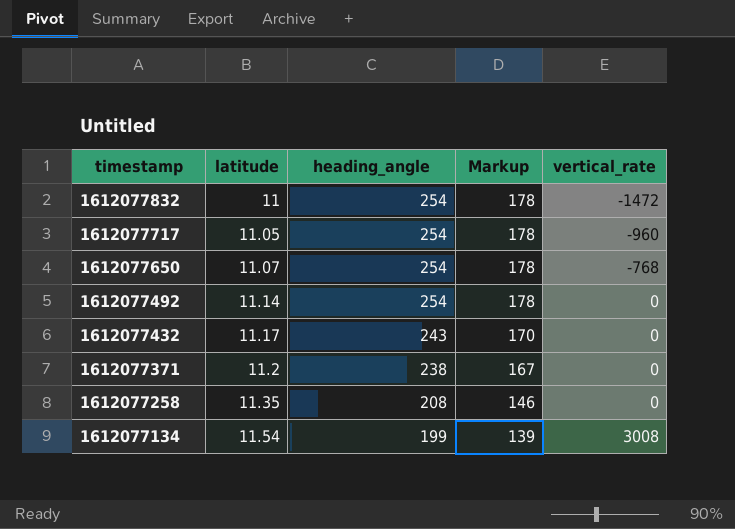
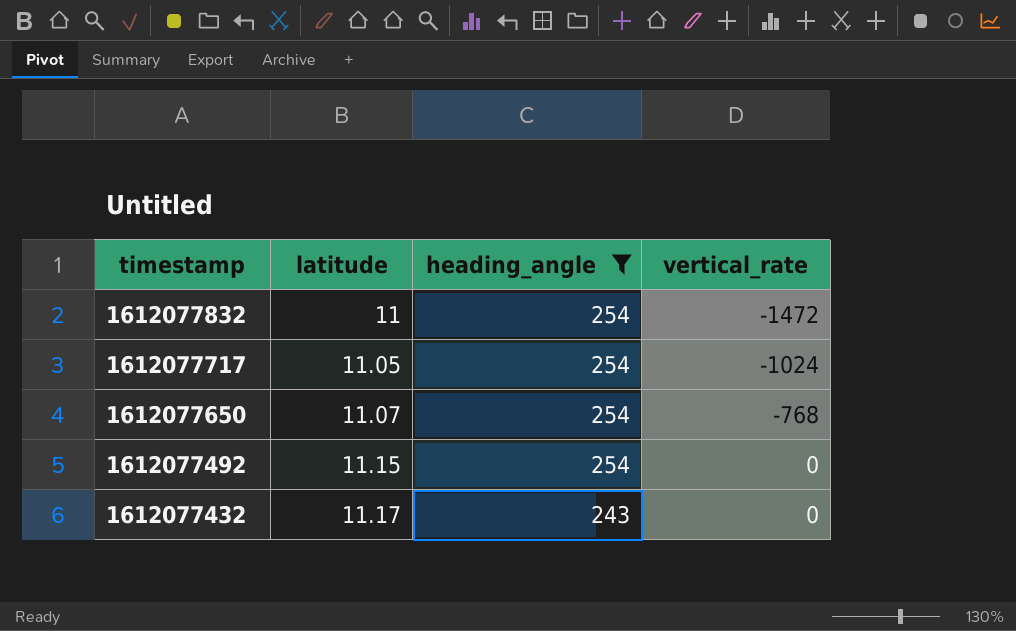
filter: none -> heading_angle >= 243
column Markup | formula: [heading_angle] * 0.7 -> none
1612077717 | vertical_rate: -960 -> -1024
1612077492 | latitude: 11.14 -> 11.15

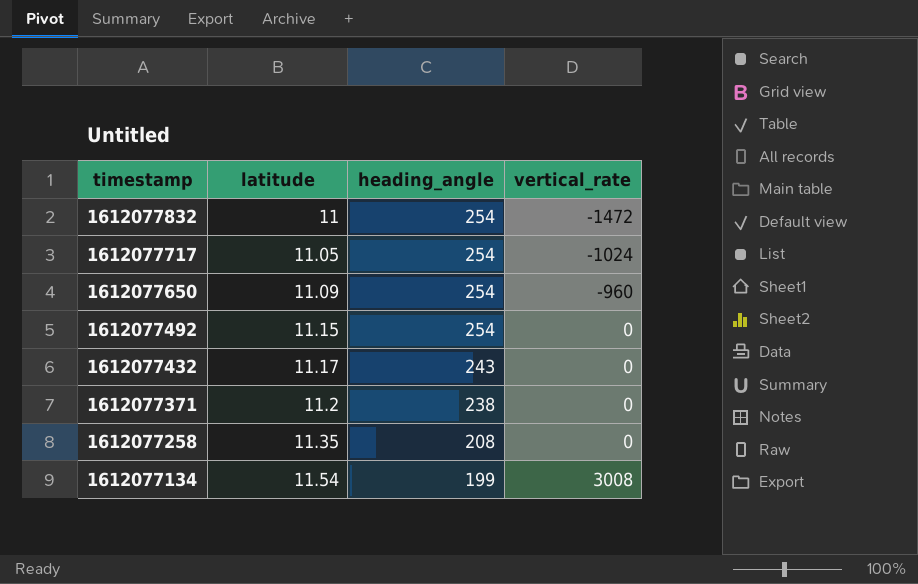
filter: heading_angle >= 243 -> none
1612077650 | latitude: 11.07 -> 11.09
1612077650 | vertical_rate: -768 -> -960

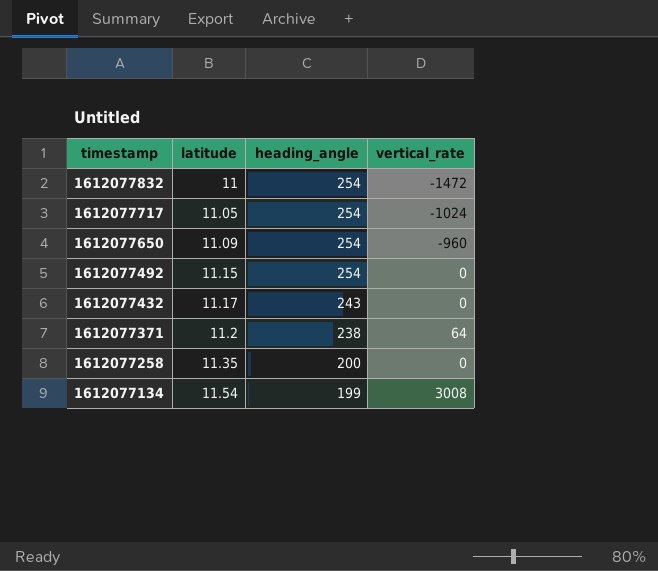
1612077371 | vertical_rate: 0 -> 64
1612077258 | heading_angle: 208 -> 200

